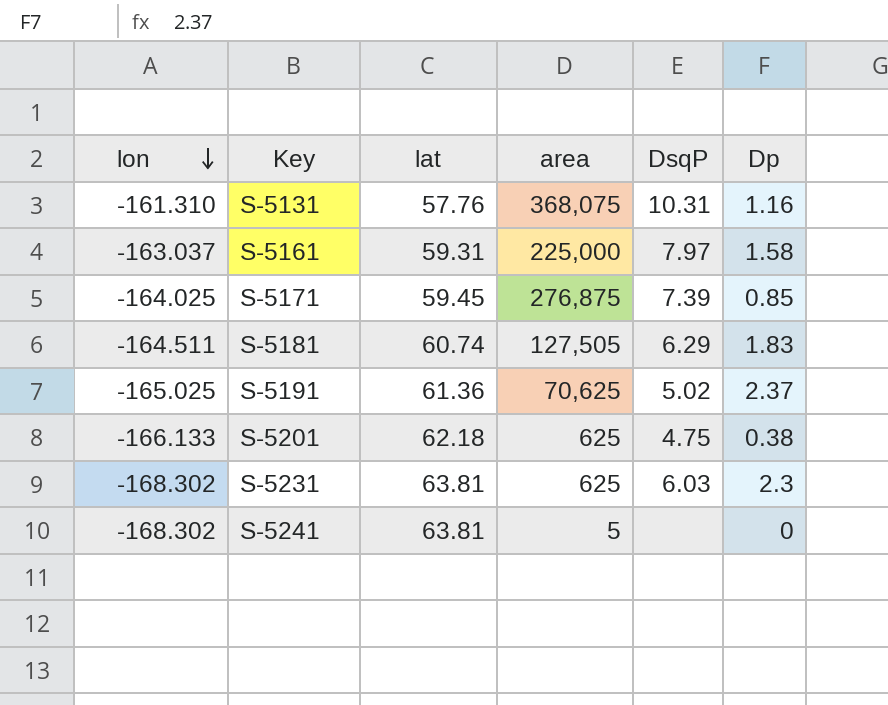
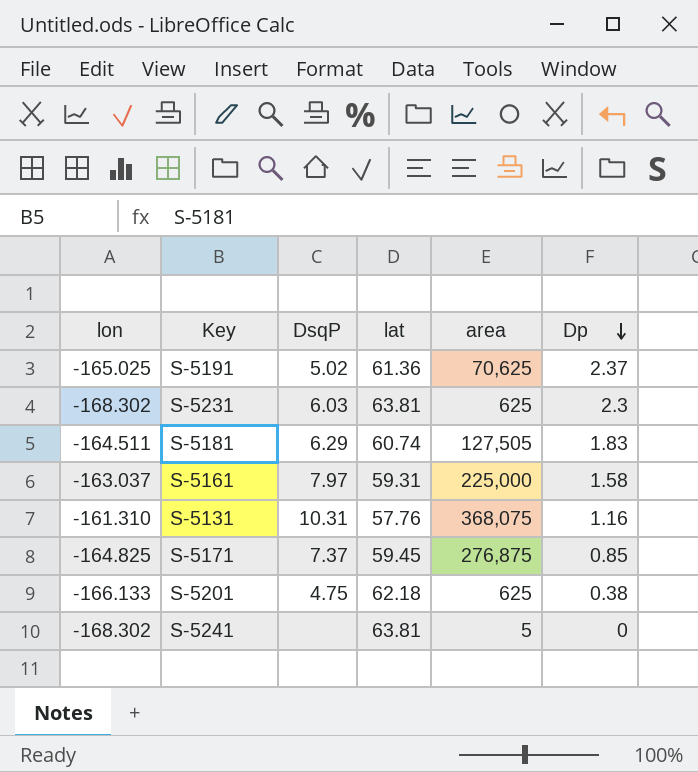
row order: lon descending -> Dp descending
column DsqP | position: 5 -> 3
S-5171 | lon: -164.025 -> -164.825
S-5171 | DsqP: 7.39 -> 7.37

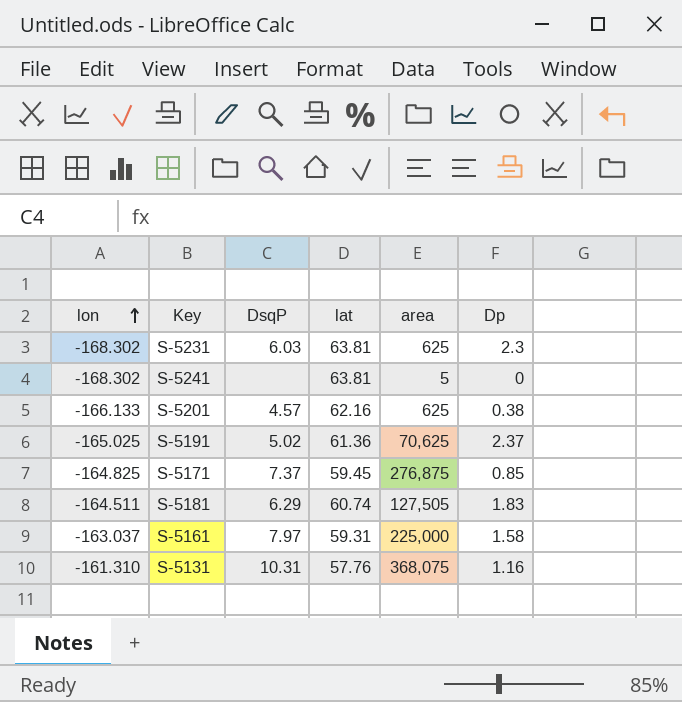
row order: Dp descending -> lon ascending
S-5201 | DsqP: 4.75 -> 4.57
S-5201 | lat: 62.18 -> 62.16

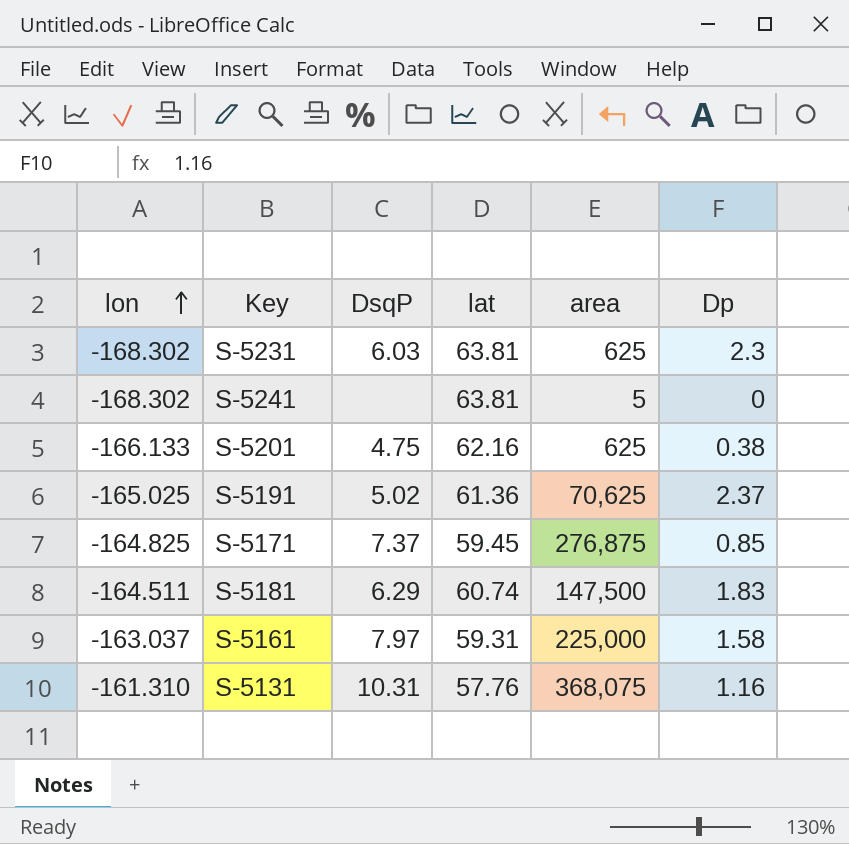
S-5201 | DsqP: 4.57 -> 4.75
S-5181 | area: 127,505 -> 147,500

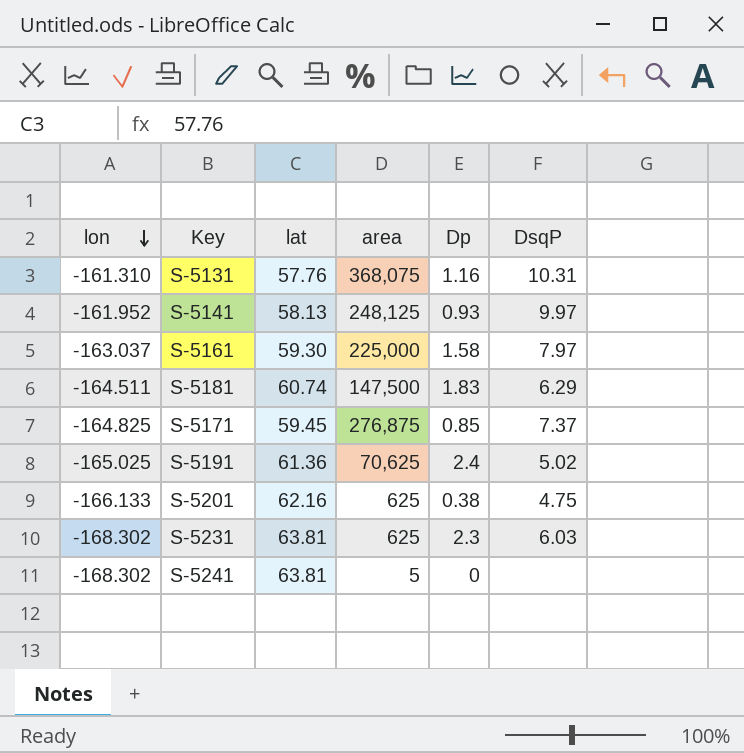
row order: lon ascending -> lon descending
column DsqP | position: 3 -> 6
row S-5141: none -> -161.952 | 58.13 | 248,125 | 0.93 | 9.97
S-5161 | lat: 59.31 -> 59.30
S-5191 | Dp: 2.37 -> 2.4

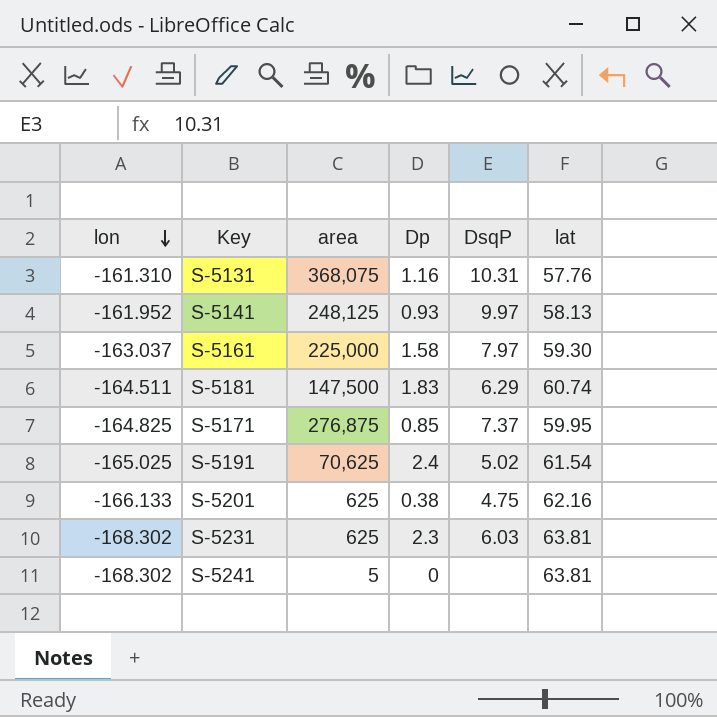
column lat | position: 3 -> 6
S-5171 | lat: 59.45 -> 59.95
S-5191 | lat: 61.36 -> 61.54

